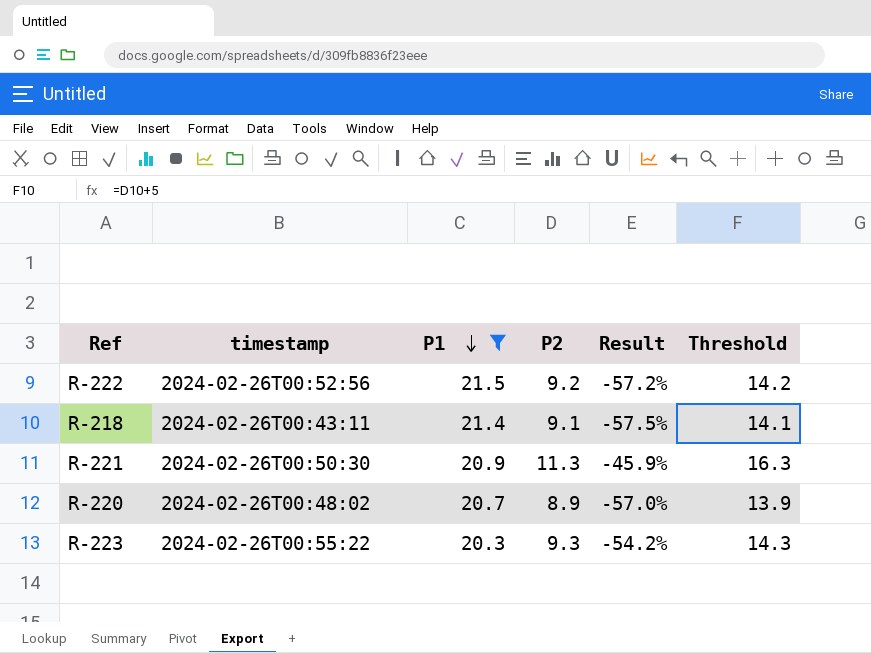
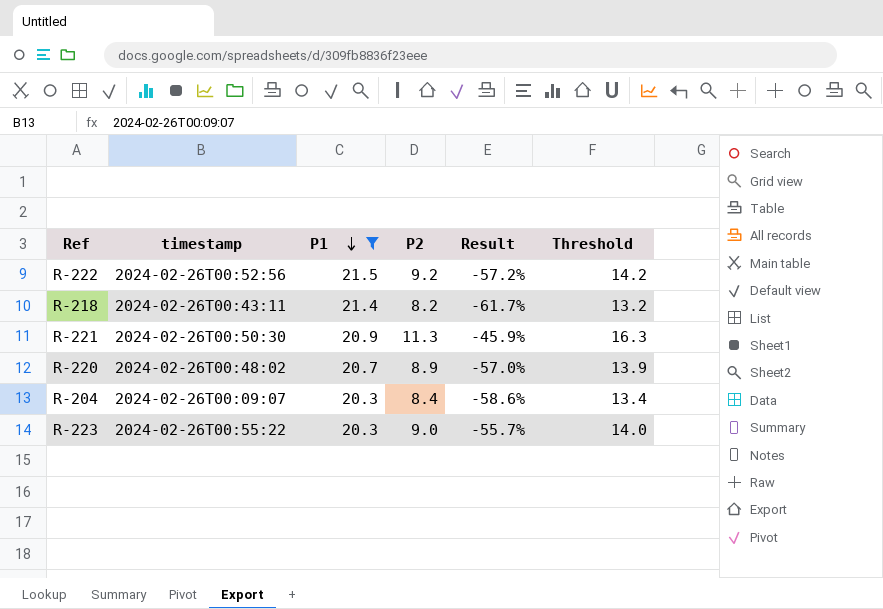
R-218 | P2: 9.1 -> 8.2
R-218 | Result: -57.5% -> -61.7%
R-218 | Threshold: 14.1 -> 13.2
row R-204: none -> 2024-02-26T00:09:07 | 20.3 | 8.4 | -58.6% | 13.4
R-223 | P2: 9.3 -> 9.0
R-223 | Result: -54.2% -> -55.7%
R-223 | Threshold: 14.3 -> 14.0

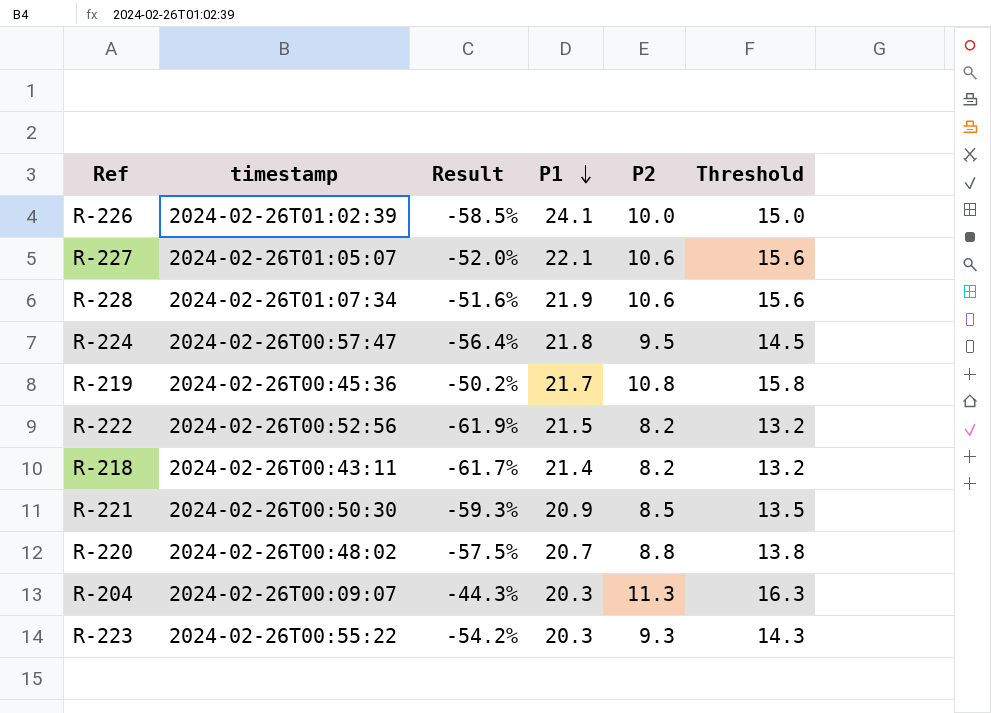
filter: P1 <= 21.5 -> none
column Result | position: 5 -> 3
R-222 | Result: -57.2% -> -61.9%
R-222 | P2: 9.2 -> 8.2
R-222 | Threshold: 14.2 -> 13.2
R-221 | Result: -45.9% -> -59.3%
R-221 | P2: 11.3 -> 8.5
R-221 | Threshold: 16.3 -> 13.5
R-220 | Result: -57.0% -> -57.5%
R-220 | P2: 8.9 -> 8.8
R-220 | Threshold: 13.9 -> 13.8
R-204 | Result: -58.6% -> -44.3%
R-204 | P2: 8.4 -> 11.3
R-204 | Threshold: 13.4 -> 16.3
R-223 | Result: -55.7% -> -54.2%
R-223 | P2: 9.0 -> 9.3
R-223 | Threshold: 14.0 -> 14.3

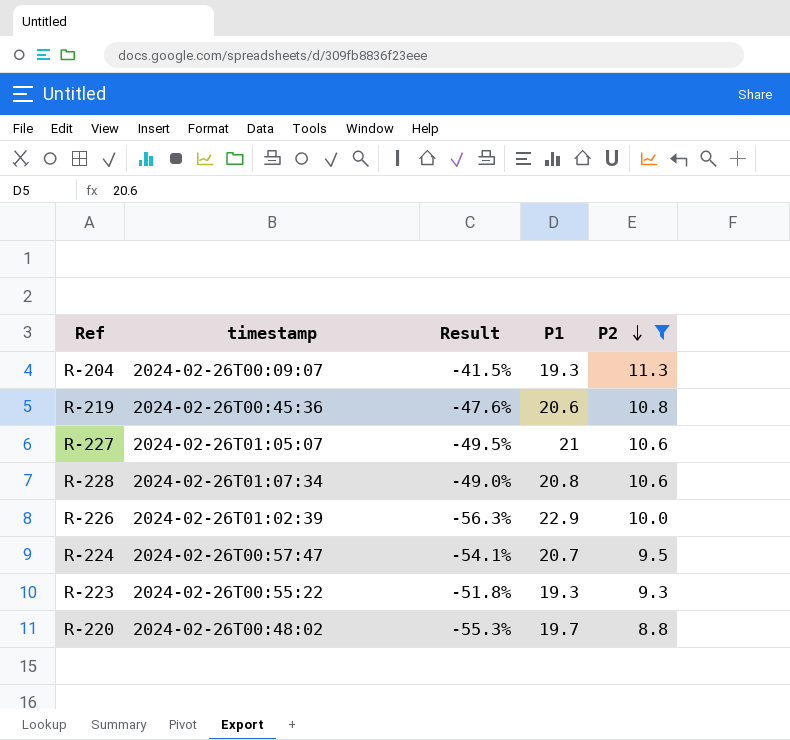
filter: none -> P2 >= 8.8
row order: P1 descending -> P2 descending
column Threshold | formula: [P2] + 5 -> none
R-204 | Result: -44.3% -> -41.5%
R-204 | P1: 20.3 -> 19.3
R-219 | Result: -50.2% -> -47.6%
R-219 | P1: 21.7 -> 20.6
R-227 | Result: -52.0% -> -49.5%
R-227 | P1: 22.1 -> 21
R-228 | Result: -51.6% -> -49.0%
R-228 | P1: 21.9 -> 20.8
R-226 | Result: -58.5% -> -56.3%
R-226 | P1: 24.1 -> 22.9
R-224 | Result: -56.4% -> -54.1%
R-224 | P1: 21.8 -> 20.7
R-223 | Result: -54.2% -> -51.8%
R-223 | P1: 20.3 -> 19.3
R-220 | Result: -57.5% -> -55.3%
R-220 | P1: 20.7 -> 19.7

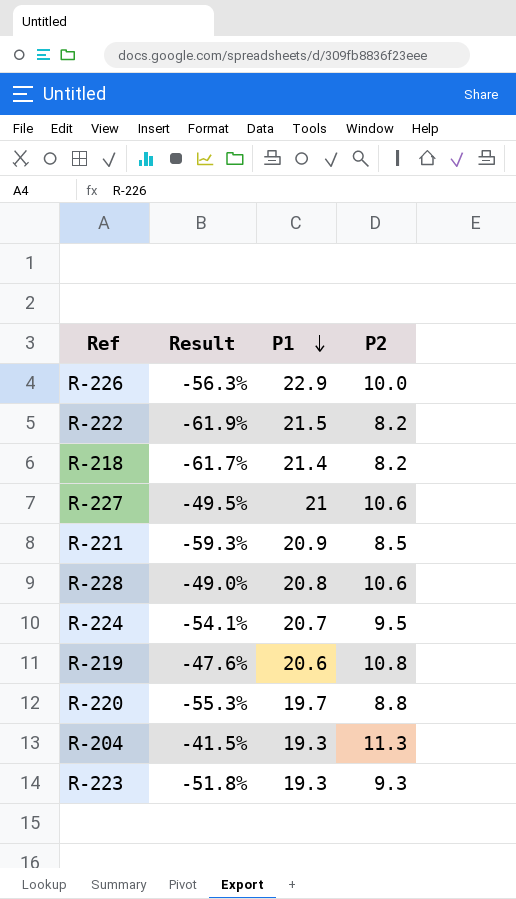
filter: P2 >= 8.8 -> none
row order: P2 descending -> P1 descending
column timestamp | position: 2 -> none

